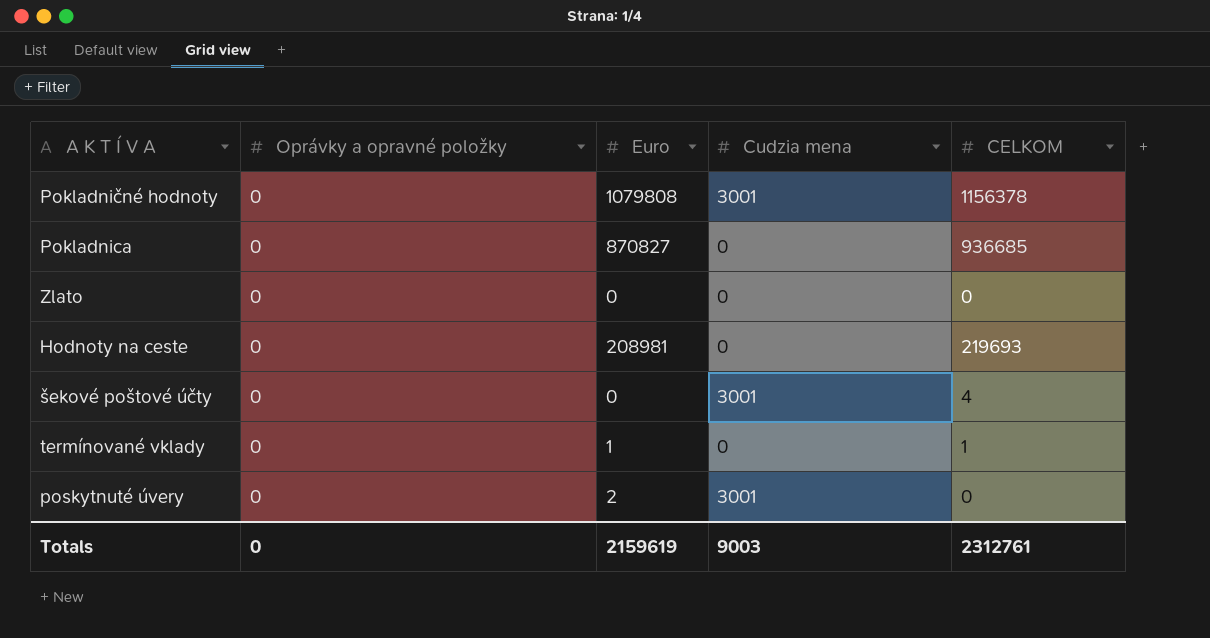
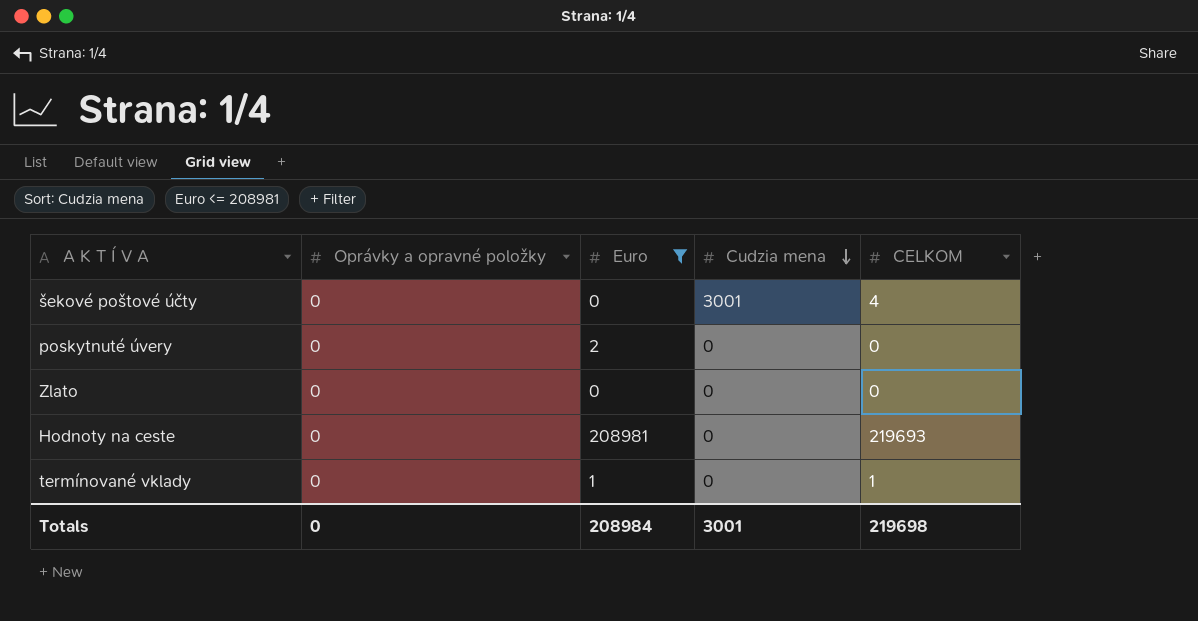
filter: none -> Euro <= 208981
row order: none -> Cudzia mena descending
poskytnuté úvery | Cudzia mena: 3001 -> 0
Totals | Euro: 2159619 -> 208984
Totals | Cudzia mena: 9003 -> 3001
Totals | CELKOM: 2312761 -> 219698

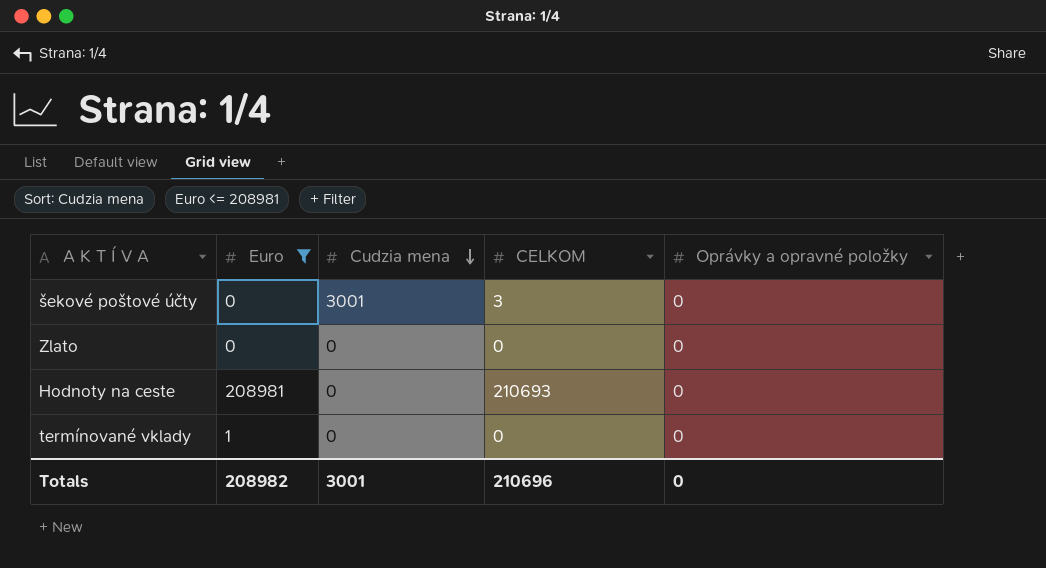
column Oprávky a opravné položky | position: 2 -> 5
row poskytnuté úvery: 0 | 2 | 0 | 0 -> none
šekové poštové účty | CELKOM: 4 -> 3
Hodnoty na ceste | CELKOM: 219693 -> 210693
termínované vklady | CELKOM: 1 -> 0
Totals | Euro: 208984 -> 208982
Totals | CELKOM: 219698 -> 210696

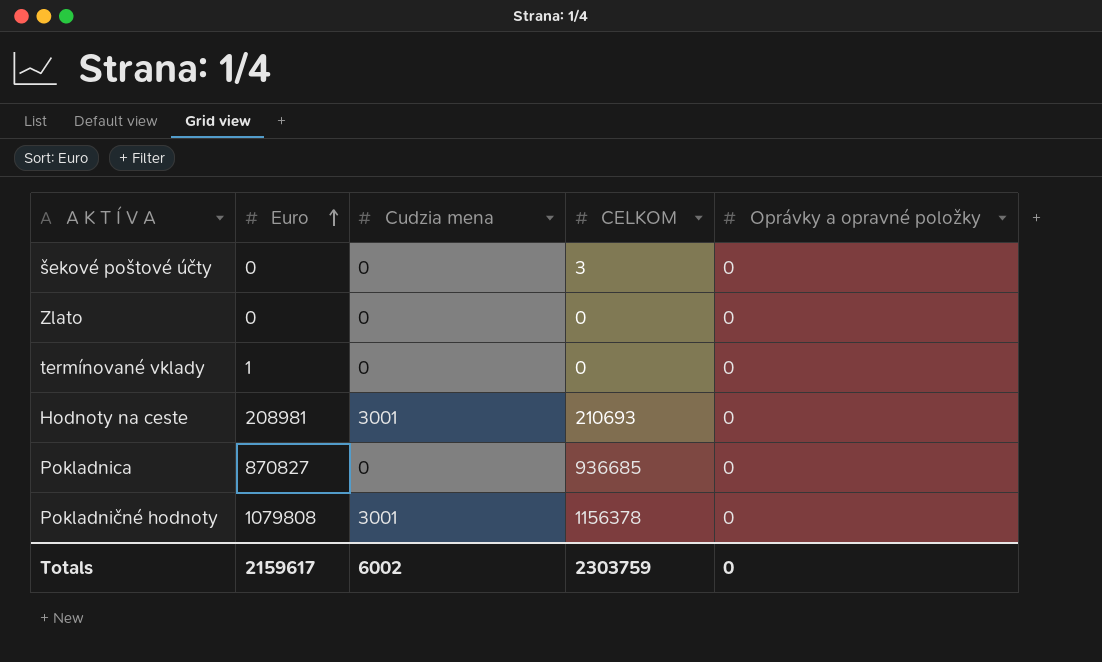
filter: Euro <= 208981 -> none
row order: Cudzia mena descending -> Euro ascending
šekové poštové účty | Cudzia mena: 3001 -> 0
Hodnoty na ceste | Cudzia mena: 0 -> 3001
Totals | Euro: 208982 -> 2159617
Totals | Cudzia mena: 3001 -> 6002
Totals | CELKOM: 210696 -> 2303759

